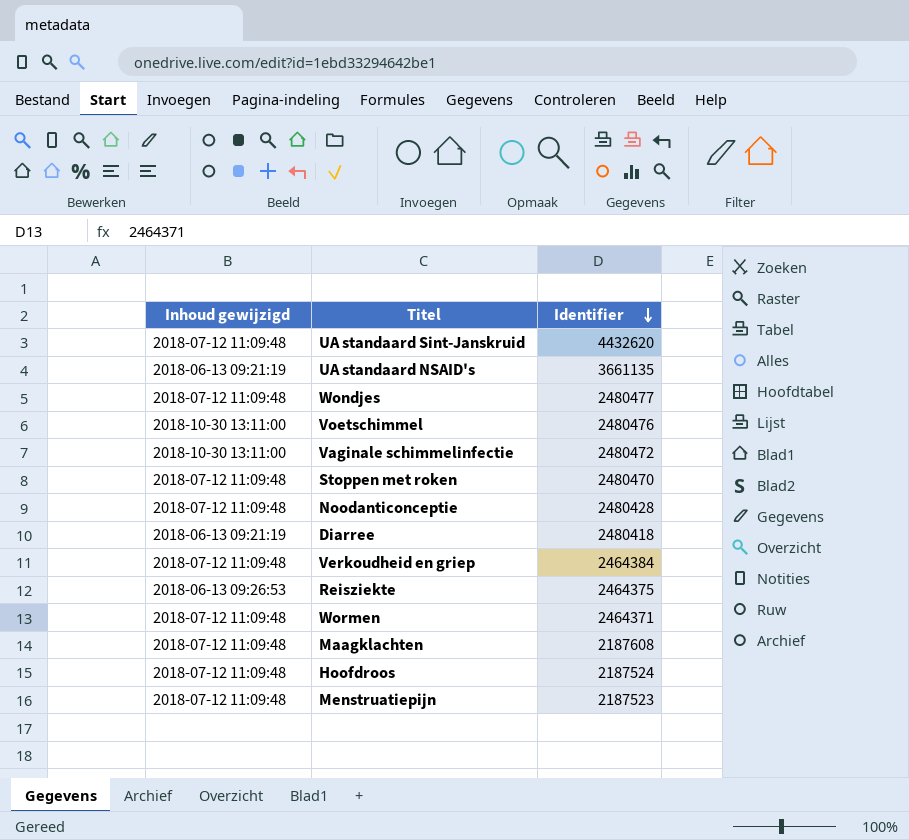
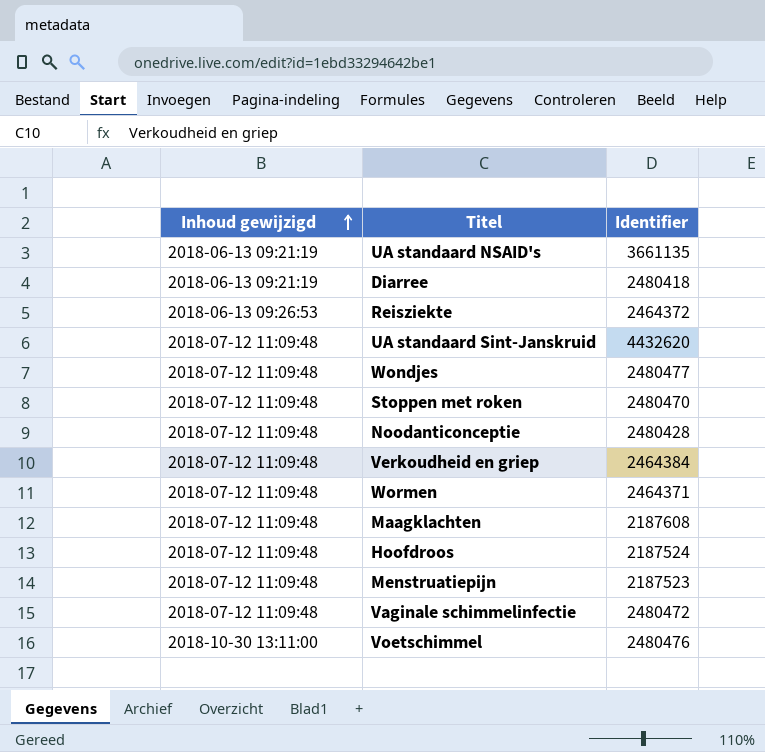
row order: Identifier descending -> Inhoud gewijzigd ascending
Reisziekte | Identifier: 2464375 -> 2464372
Vaginale schimmelinfectie | Inhoud gewijzigd: 2018-10-30 13:11:00 -> 2018-07-12 11:09:48

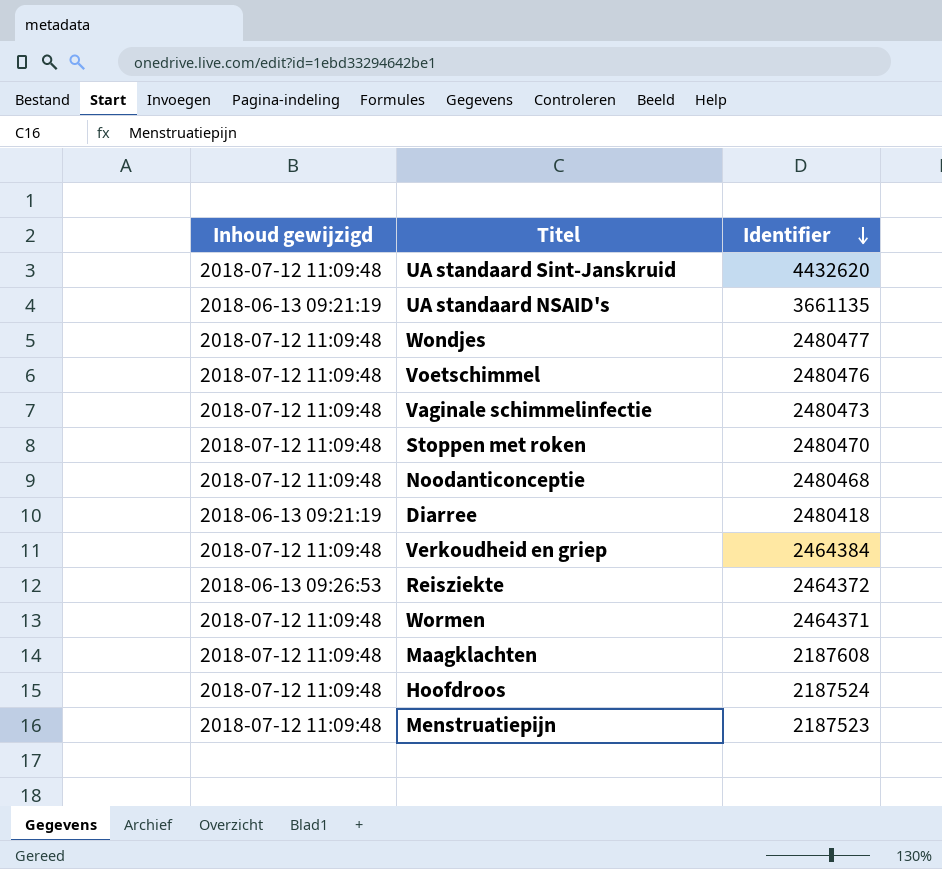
row order: Inhoud gewijzigd ascending -> Identifier descending
Voetschimmel | Inhoud gewijzigd: 2018-10-30 13:11:00 -> 2018-07-12 11:09:48
Vaginale schimmelinfectie | Identifier: 2480472 -> 2480473
Noodanticonceptie | Identifier: 2480428 -> 2480468

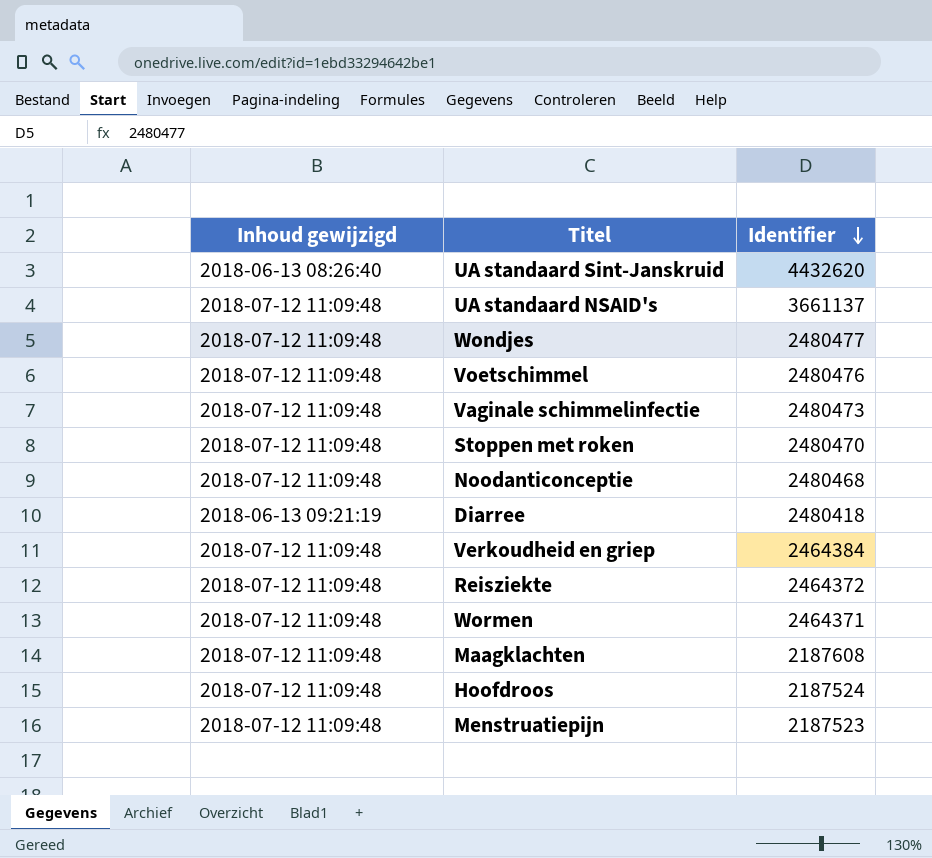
UA standaard Sint-Janskruid | Inhoud gewijzigd: 2018-07-12 11:09:48 -> 2018-06-13 08:26:40
UA standaard NSAID's | Inhoud gewijzigd: 2018-06-13 09:21:19 -> 2018-07-12 11:09:48
UA standaard NSAID's | Identifier: 3661135 -> 3661137
Reisziekte | Inhoud gewijzigd: 2018-06-13 09:26:53 -> 2018-07-12 11:09:48

